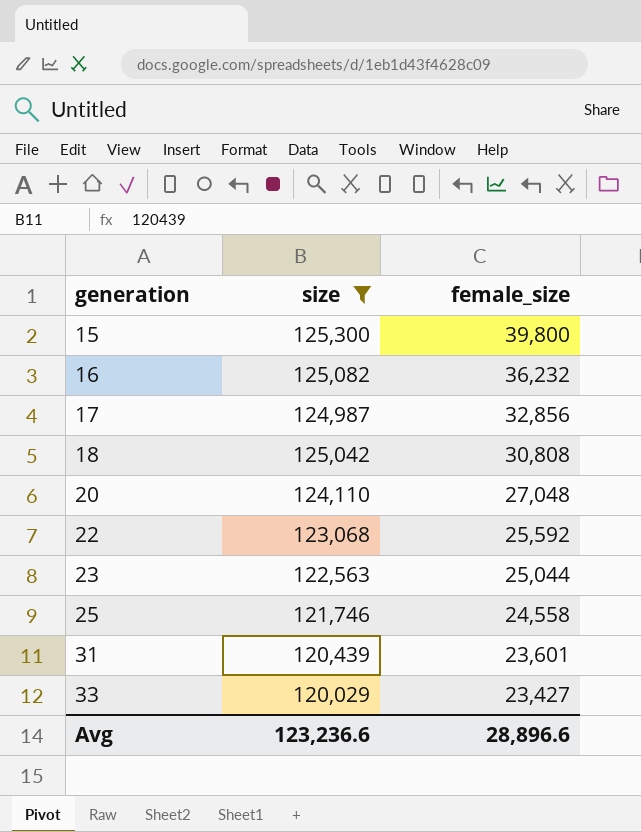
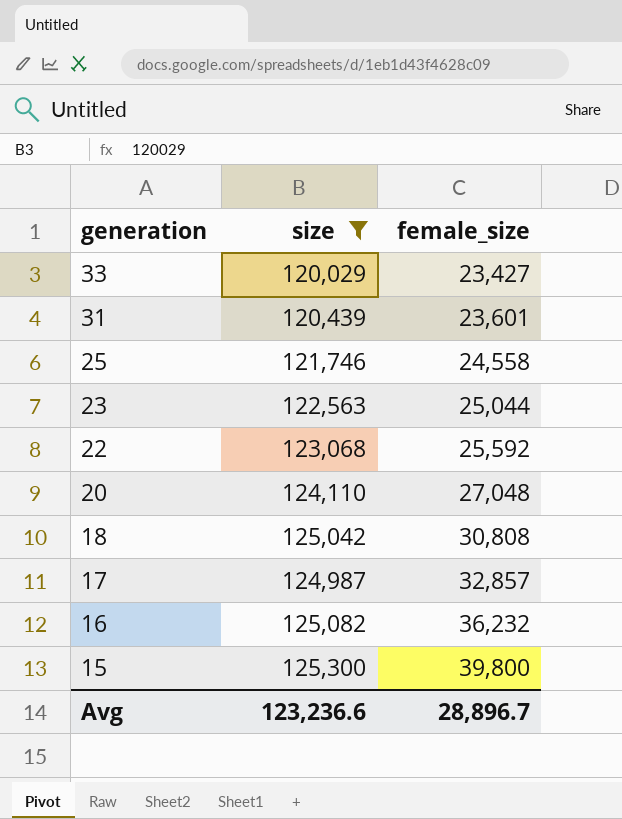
row order: generation ascending -> generation descending
17 | female_size: 32,856 -> 32,857
Avg | female_size: 28,896.6 -> 28,896.7

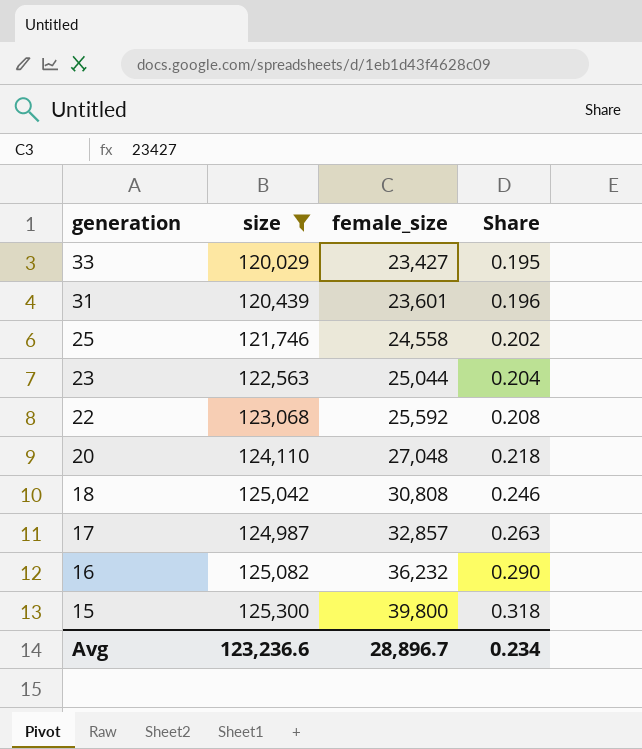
column Share | formula: none -> [female_size] / [size]

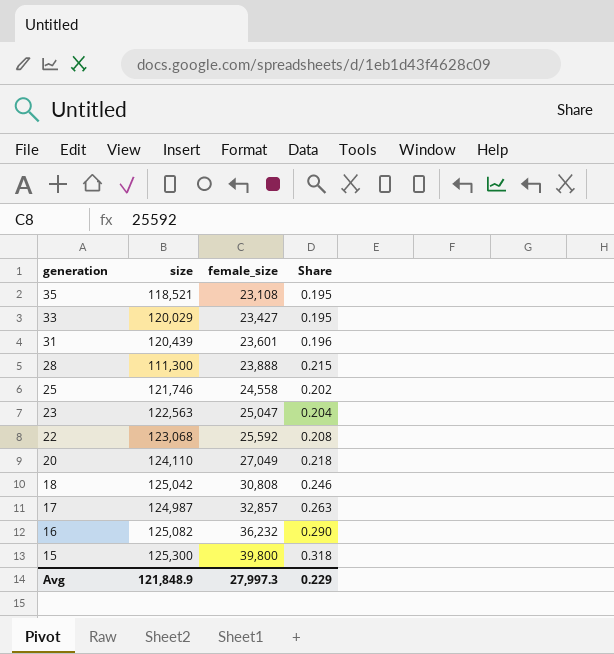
filter: size >= 120,029 -> none
23 | female_size: 25,044 -> 25,047
20 | female_size: 27,048 -> 27,049
Avg | size: 123,236.6 -> 121,848.9
Avg | female_size: 28,896.7 -> 27,997.3
Avg | Share: 0.234 -> 0.229

